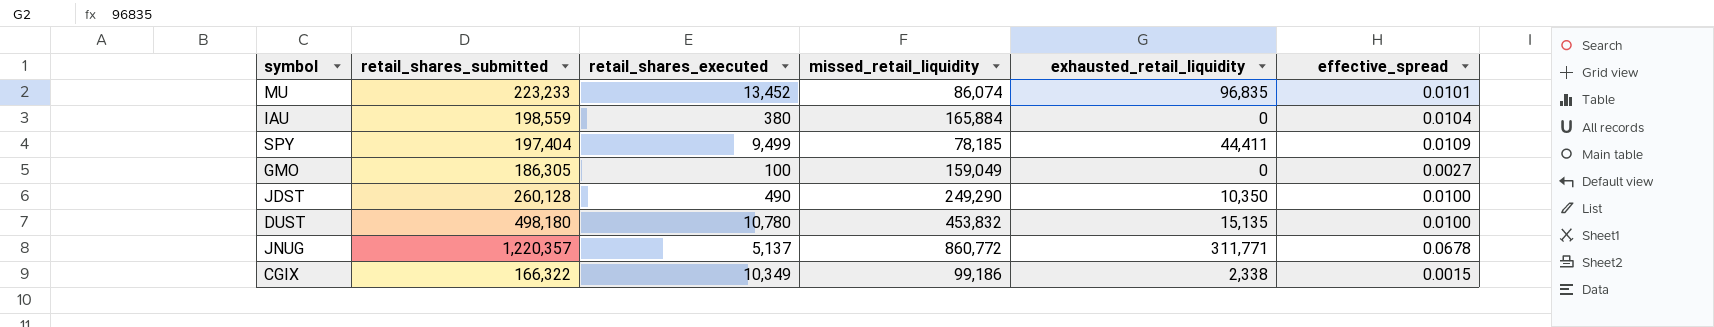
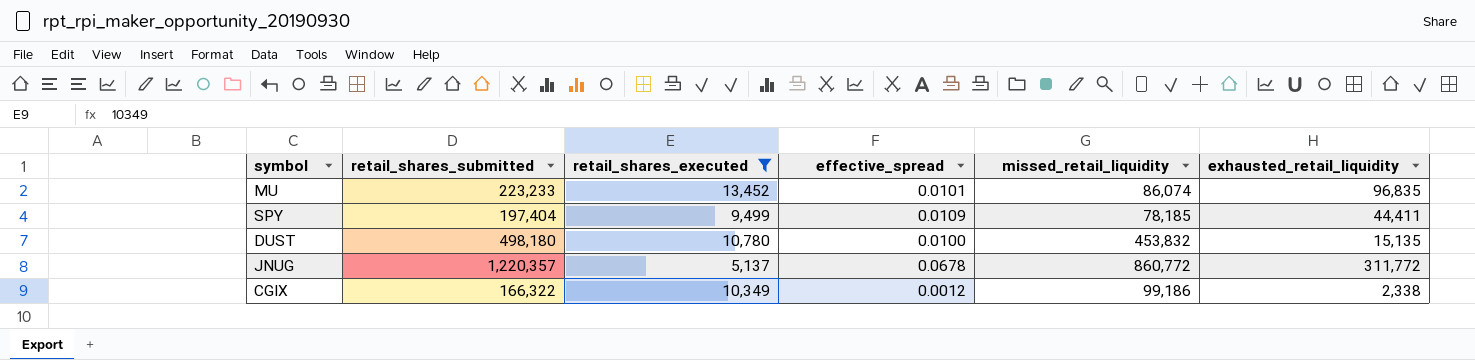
filter: none -> retail_shares_executed >= 5,137
column effective_spread | position: 6 -> 4
JNUG | exhausted_retail_liquidity: 311,771 -> 311,772
CGIX | effective_spread: 0.0015 -> 0.0012

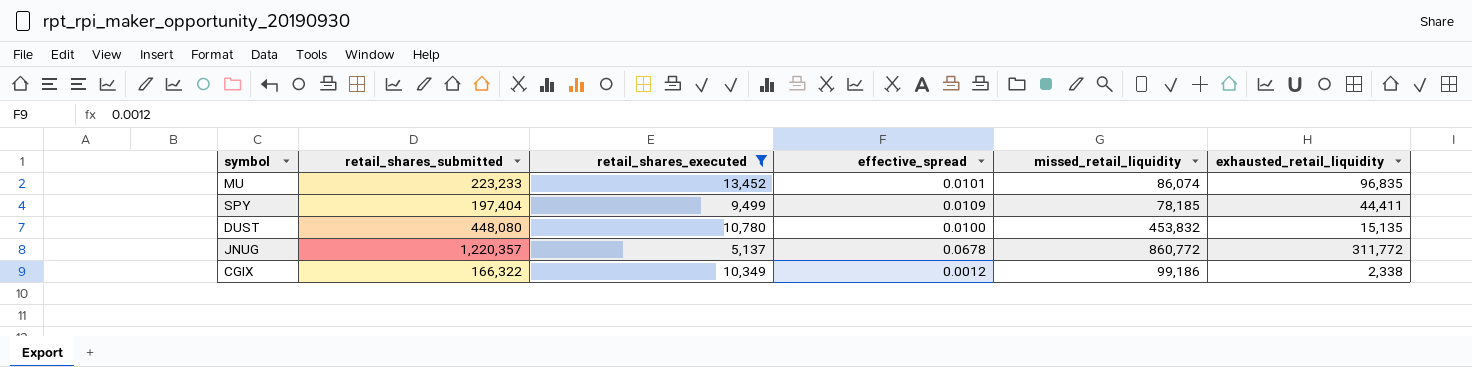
DUST | retail_shares_submitted: 498,180 -> 448,080

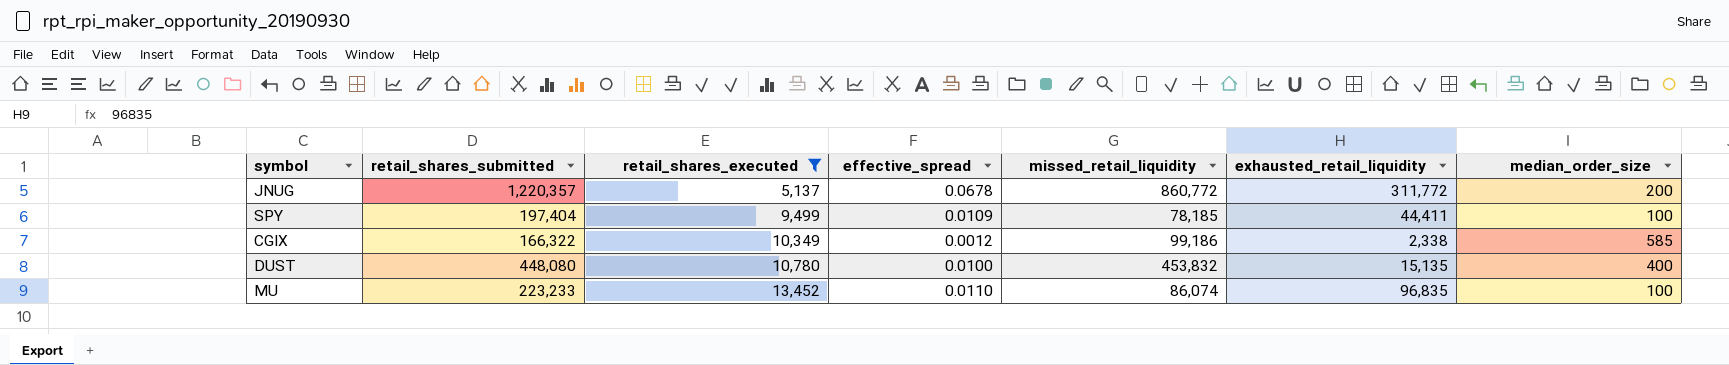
row order: none -> retail_shares_executed ascending
column median_order_size | position: none -> 7
MU | effective_spread: 0.0101 -> 0.0110

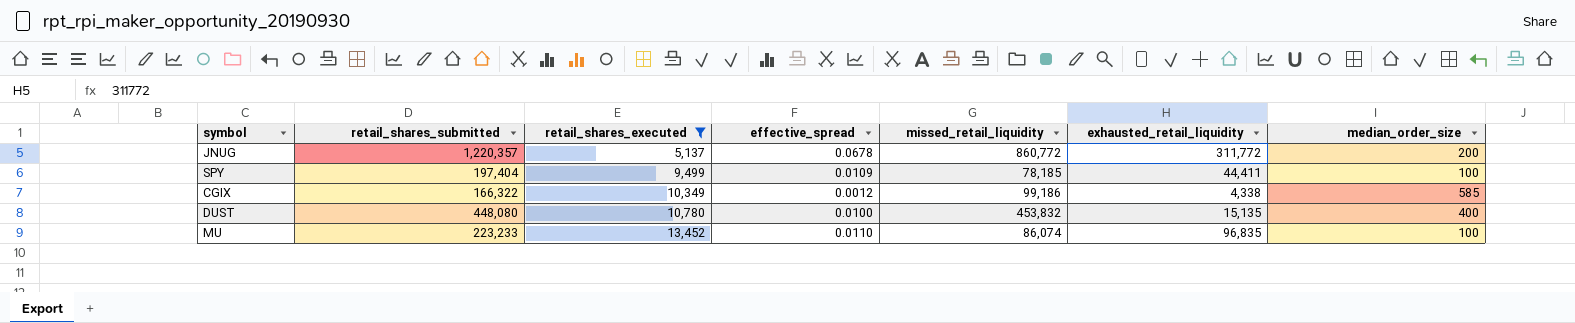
CGIX | exhausted_retail_liquidity: 2,338 -> 4,338

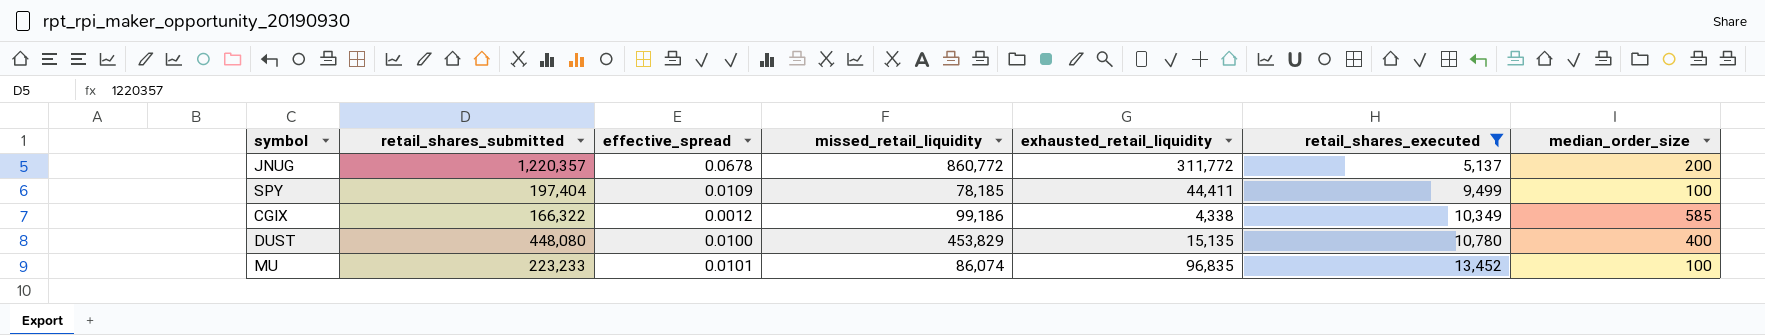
column retail_shares_executed | position: 3 -> 6
DUST | missed_retail_liquidity: 453,832 -> 453,829
MU | effective_spread: 0.0110 -> 0.0101

